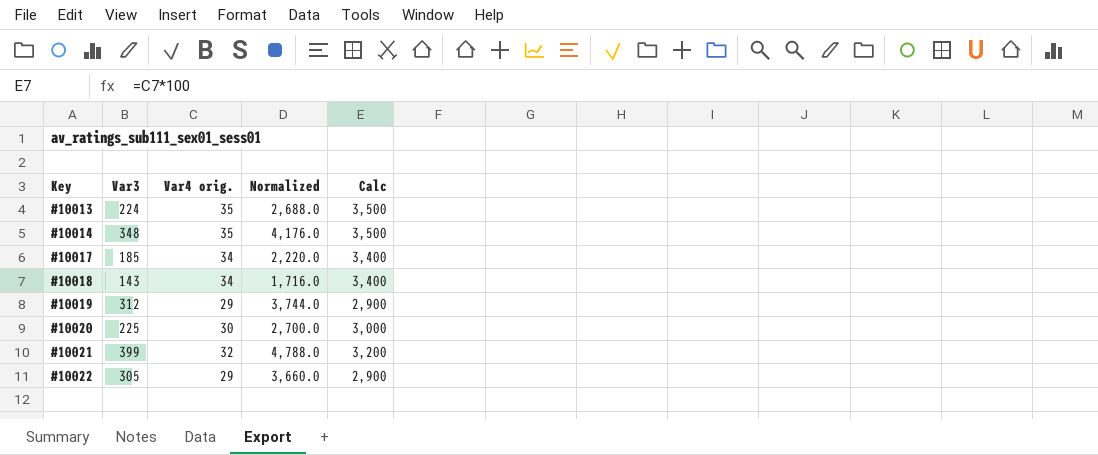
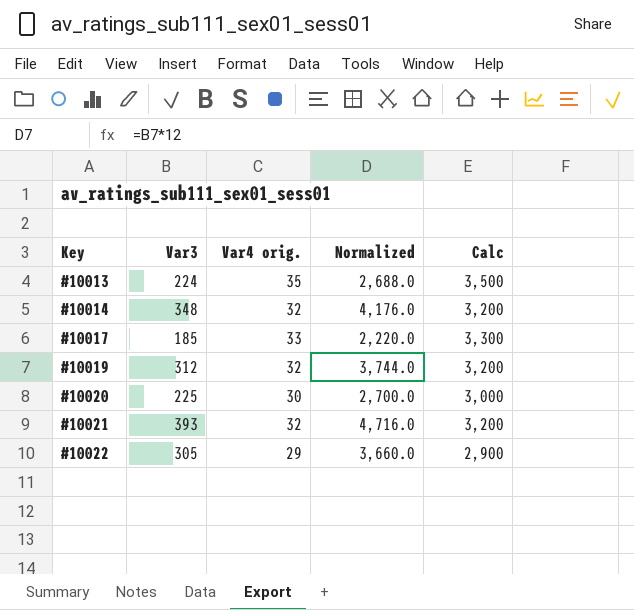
row #10018: 143 | 34 | 1,716.0 | 3,400 -> none
#10014 | Var4 orig.: 35 -> 32
#10014 | Calc: 3,500 -> 3,200
#10017 | Var4 orig.: 34 -> 33
#10017 | Calc: 3,400 -> 3,300
#10019 | Var4 orig.: 29 -> 32
#10019 | Calc: 2,900 -> 3,200
#10021 | Var3: 399 -> 393
#10021 | Normalized: 4,788.0 -> 4,716.0

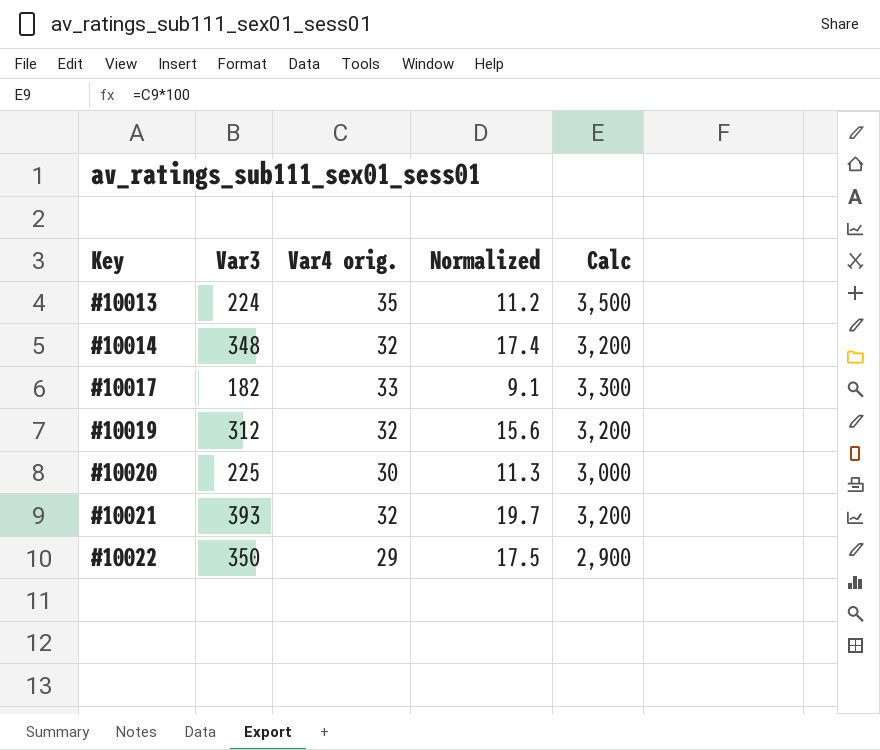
column Normalized | formula: [Var3] * 12 -> [Var3] * 0.05
#10017 | Var3: 185 -> 182
#10022 | Var3: 305 -> 350

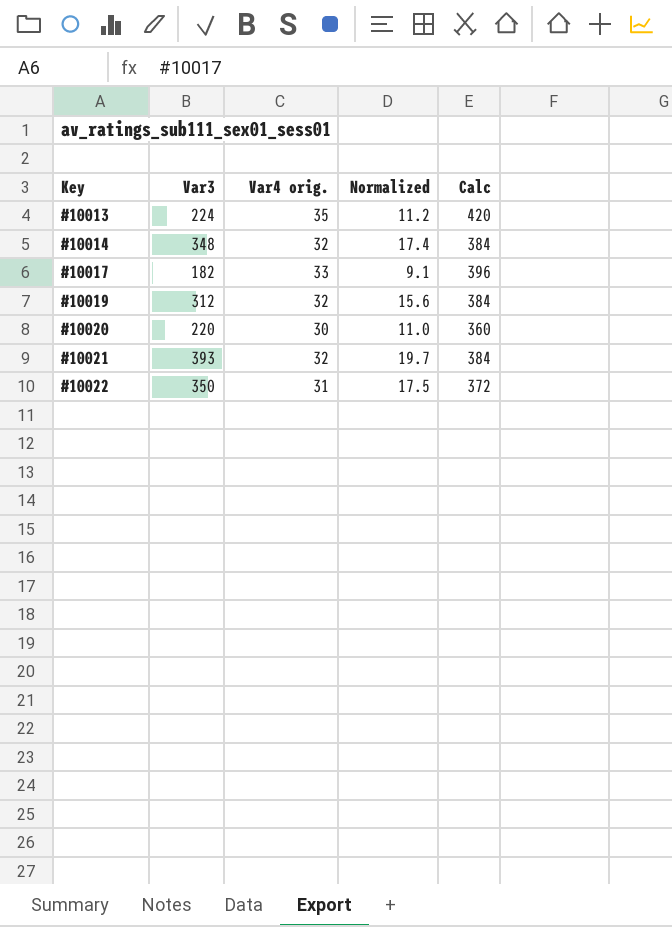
column Calc | formula: [Var4 orig.] * 100 -> [Var4 orig.] * 12
#10020 | Var3: 225 -> 220
#10020 | Normalized: 11.3 -> 11.0
#10022 | Var4 orig.: 29 -> 31

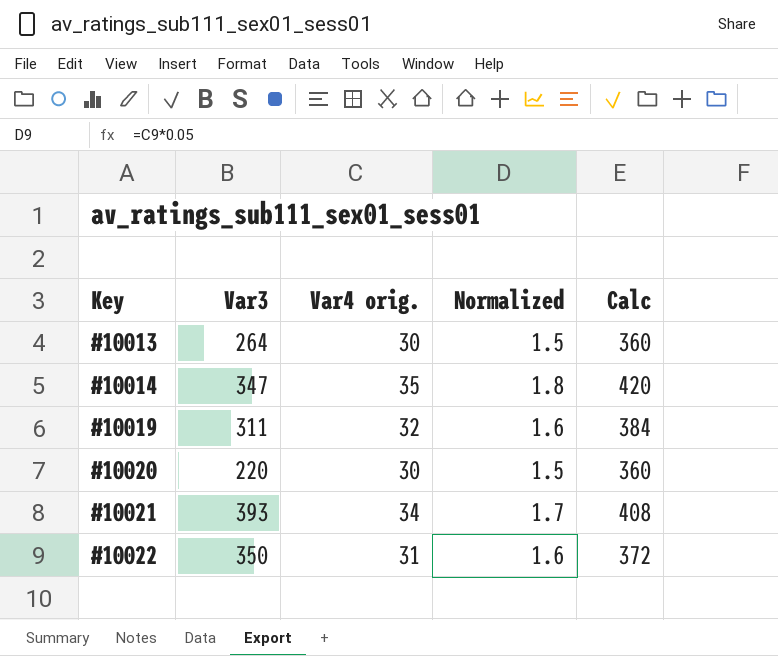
column Normalized | formula: [Var3] * 0.05 -> [Var4 orig.] * 0.05
row #10017: 182 | 33 | 9.1 | 396 -> none
#10013 | Var3: 224 -> 264
#10013 | Var4 orig.: 35 -> 30
#10013 | Calc: 420 -> 360
#10014 | Var3: 348 -> 347
#10014 | Var4 orig.: 32 -> 35
#10014 | Calc: 384 -> 420
#10019 | Var3: 312 -> 311
#10021 | Var4 orig.: 32 -> 34
#10021 | Calc: 384 -> 408

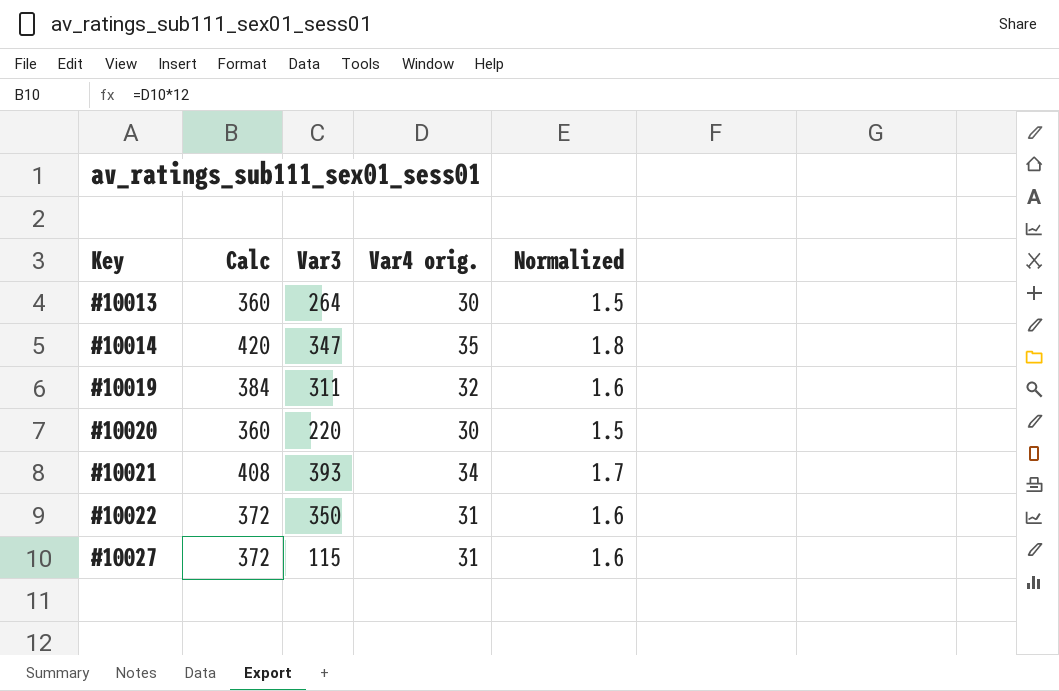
column Calc | position: 5 -> 2
row #10027: none -> 372 | 115 | 31 | 1.6

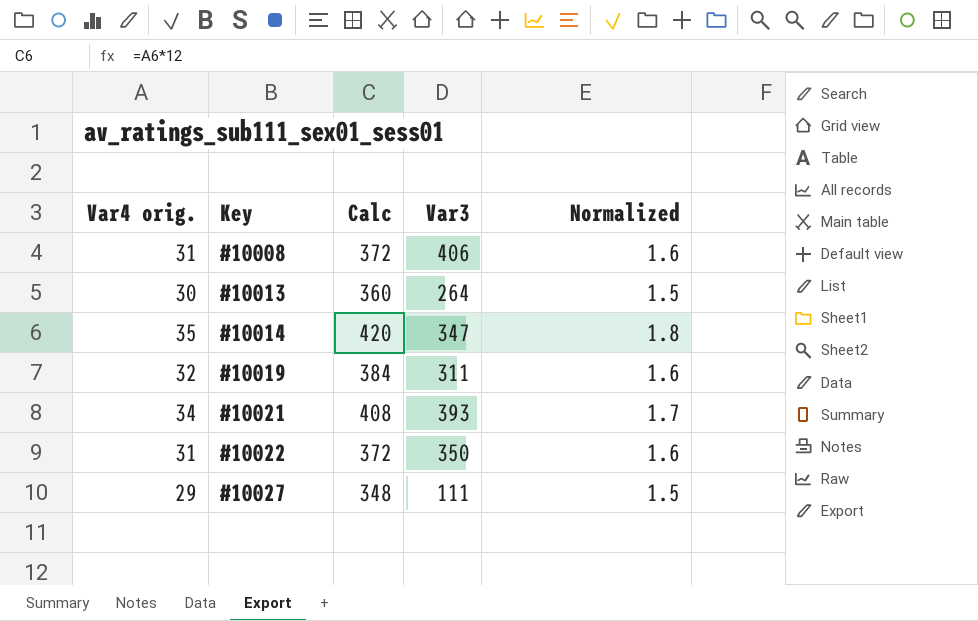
column Var4 orig. | position: 4 -> 1
row #10020: 360 | 220 | 30 | 1.5 -> none
row #10008: none -> 31 | 372 | 406 | 1.6
#10027 | Var4 orig.: 31 -> 29
#10027 | Calc: 372 -> 348
#10027 | Var3: 115 -> 111
#10027 | Normalized: 1.6 -> 1.5

